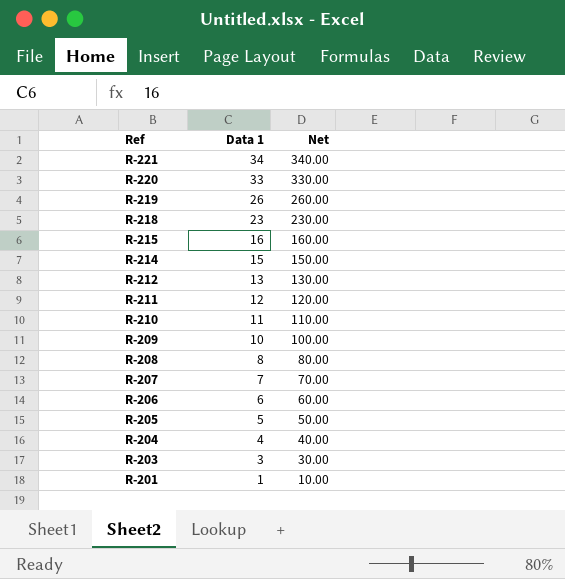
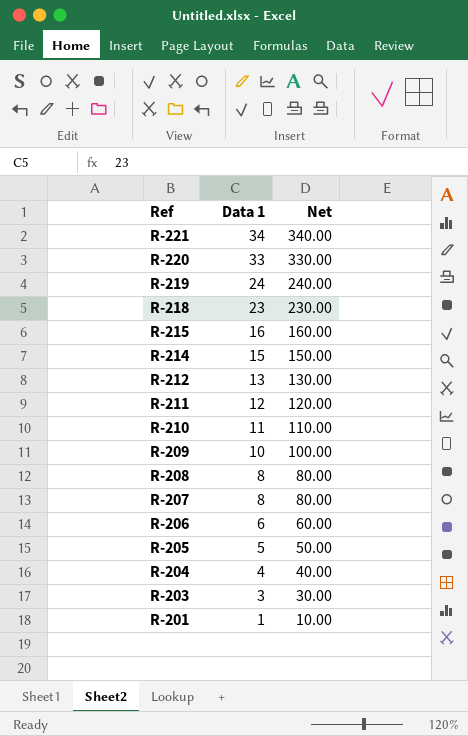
R-219 | Data 1: 26 -> 24
R-219 | Net: 260.00 -> 240.00
R-207 | Data 1: 7 -> 8
R-207 | Net: 70.00 -> 80.00

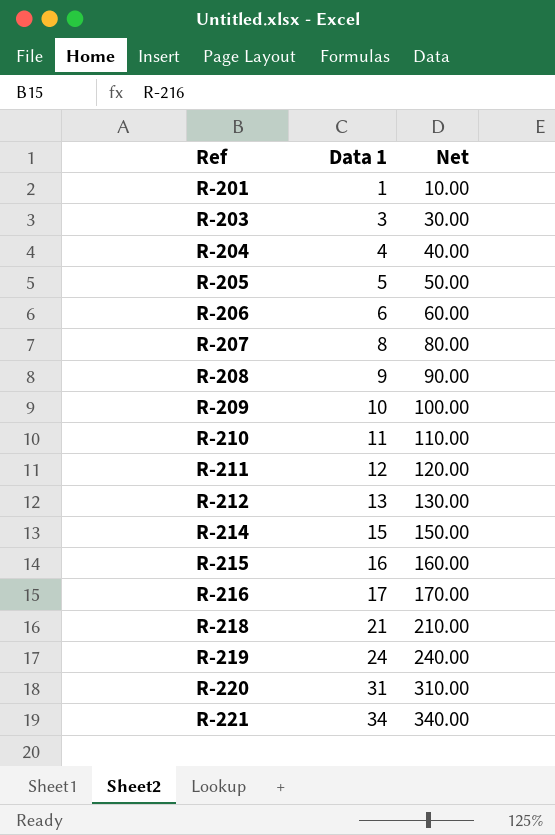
row order: Ref descending -> Ref ascending
R-208 | Data 1: 8 -> 9
R-208 | Net: 80.00 -> 90.00
row R-216: none -> 17 | 170.00
R-218 | Data 1: 23 -> 21
R-218 | Net: 230.00 -> 210.00
R-220 | Data 1: 33 -> 31
R-220 | Net: 330.00 -> 310.00

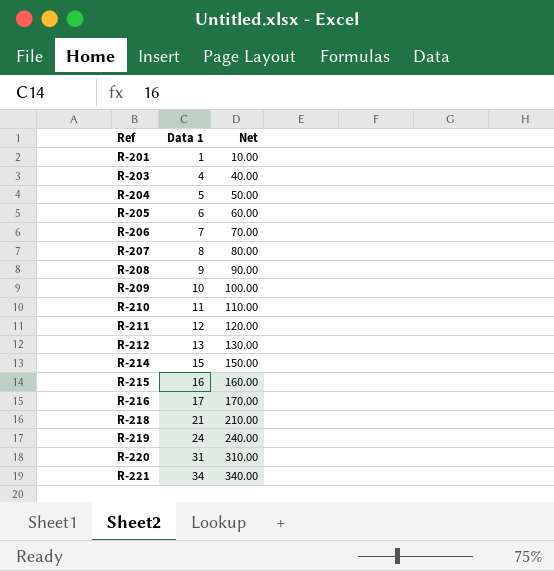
R-203 | Data 1: 3 -> 4
R-203 | Net: 30.00 -> 40.00
R-204 | Data 1: 4 -> 5
R-204 | Net: 40.00 -> 50.00
R-205 | Data 1: 5 -> 6
R-205 | Net: 50.00 -> 60.00
R-206 | Data 1: 6 -> 7
R-206 | Net: 60.00 -> 70.00

